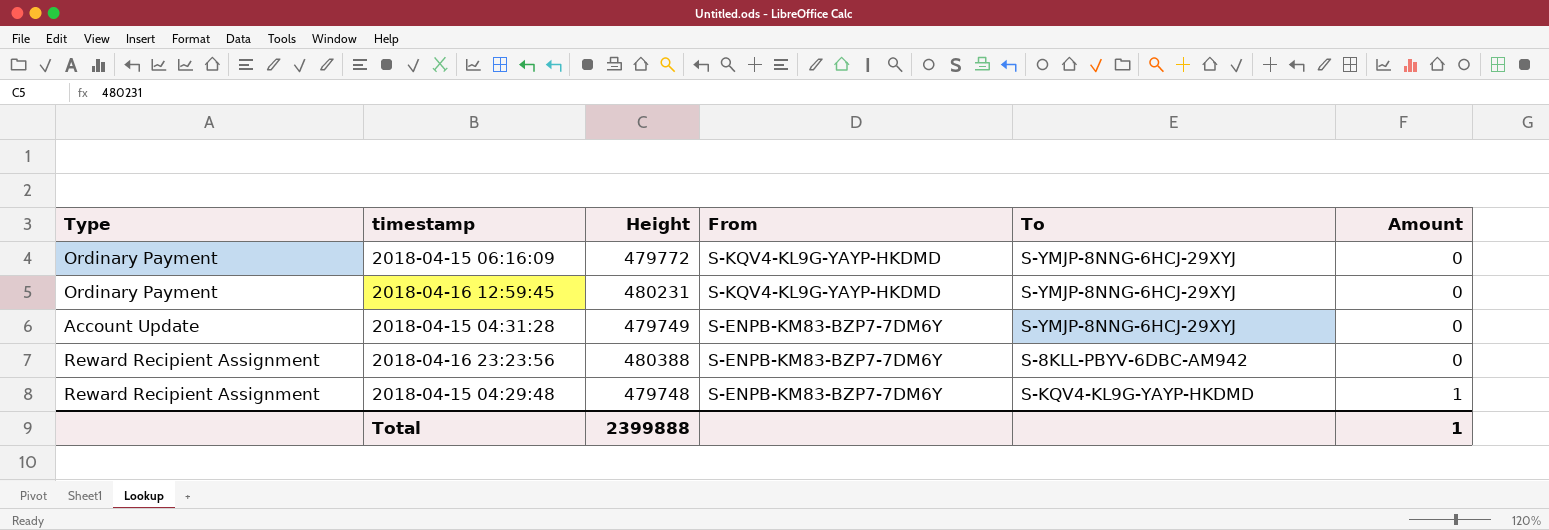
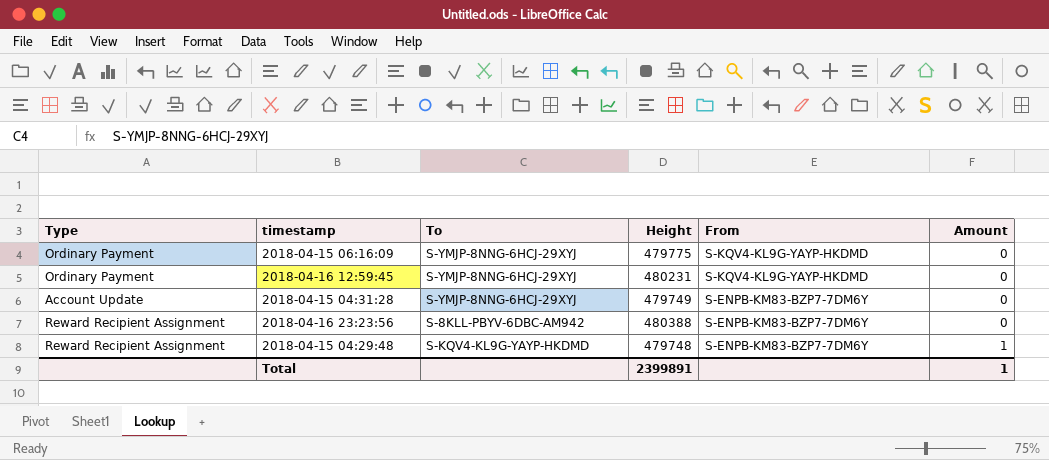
column To | position: 5 -> 3
2018-04-15 06:16:09 | Height: 479772 -> 479775
Total | Height: 2399888 -> 2399891

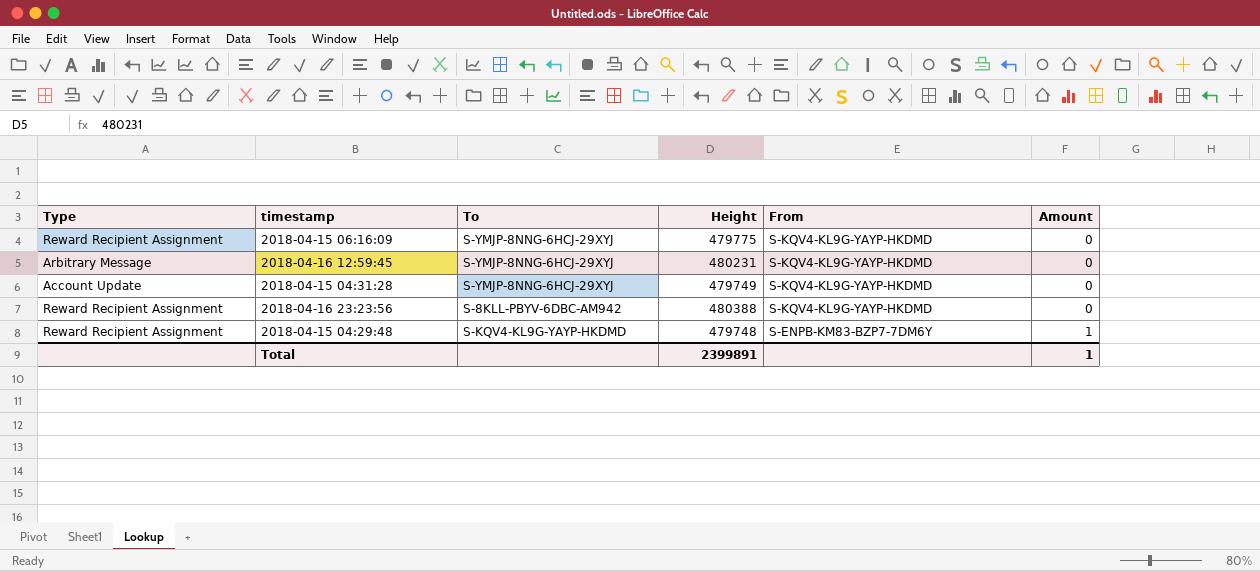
2018-04-15 06:16:09 | Type: Ordinary Payment -> Reward Recipient Assignment
2018-04-16 12:59:45 | Type: Ordinary Payment -> Arbitrary Message
2018-04-15 04:31:28 | From: S-ENPB-KM83-BZP7-7DM6Y -> S-KQV4-KL9G-YAYP-HKDMD
2018-04-16 23:23:56 | From: S-ENPB-KM83-BZP7-7DM6Y -> S-KQV4-KL9G-YAYP-HKDMD

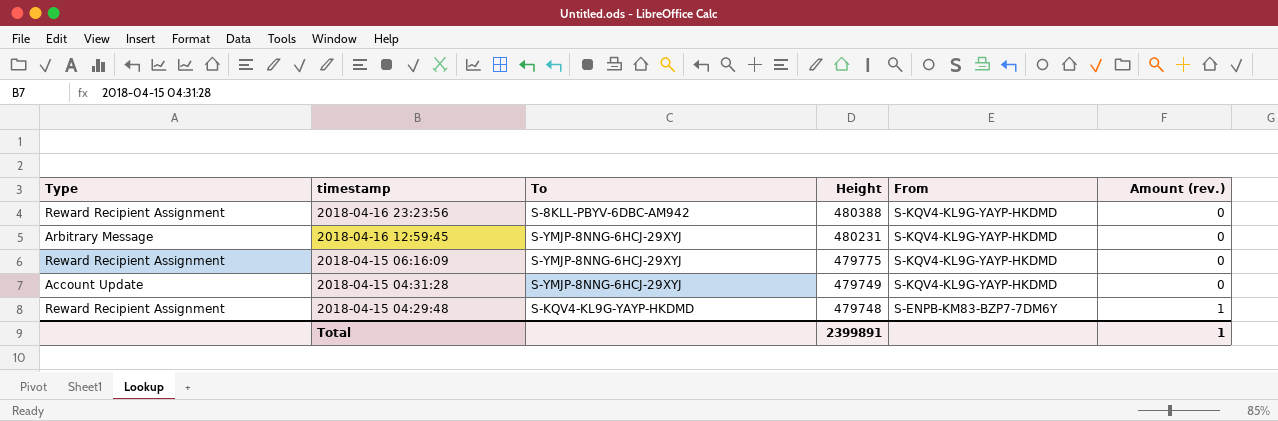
row order: From descending -> timestamp descending
column name: Amount -> Amount (rev.)

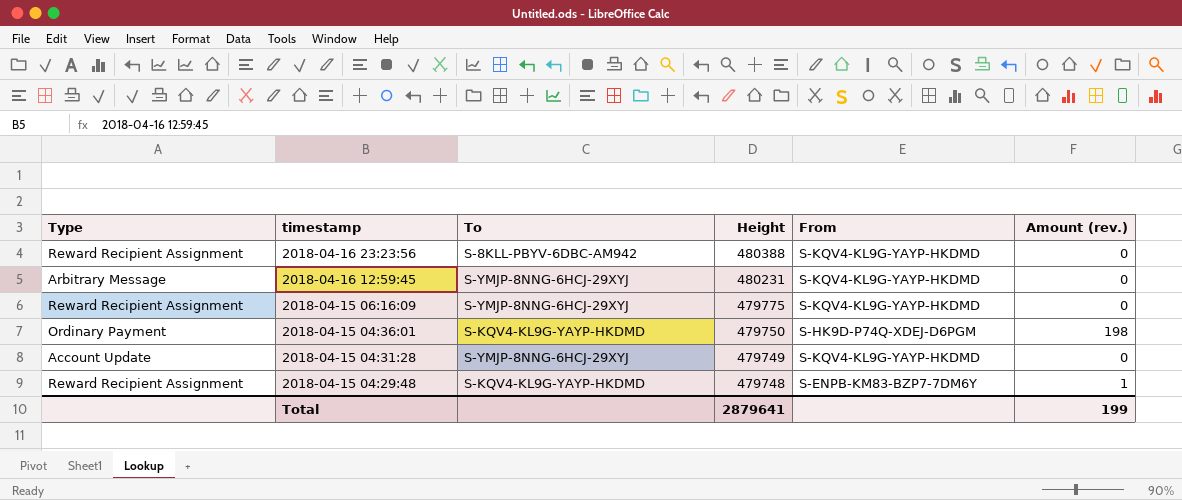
row 2018-04-15 04:36:01: none -> Ordinary Payment | S-KQV4-KL9G-YAYP-HKDMD | 479750 | S-HK9D-P74Q-XDEJ-D6PGM | 198
Total | Height: 2399891 -> 2879641
Total | Amount (rev.): 1 -> 199

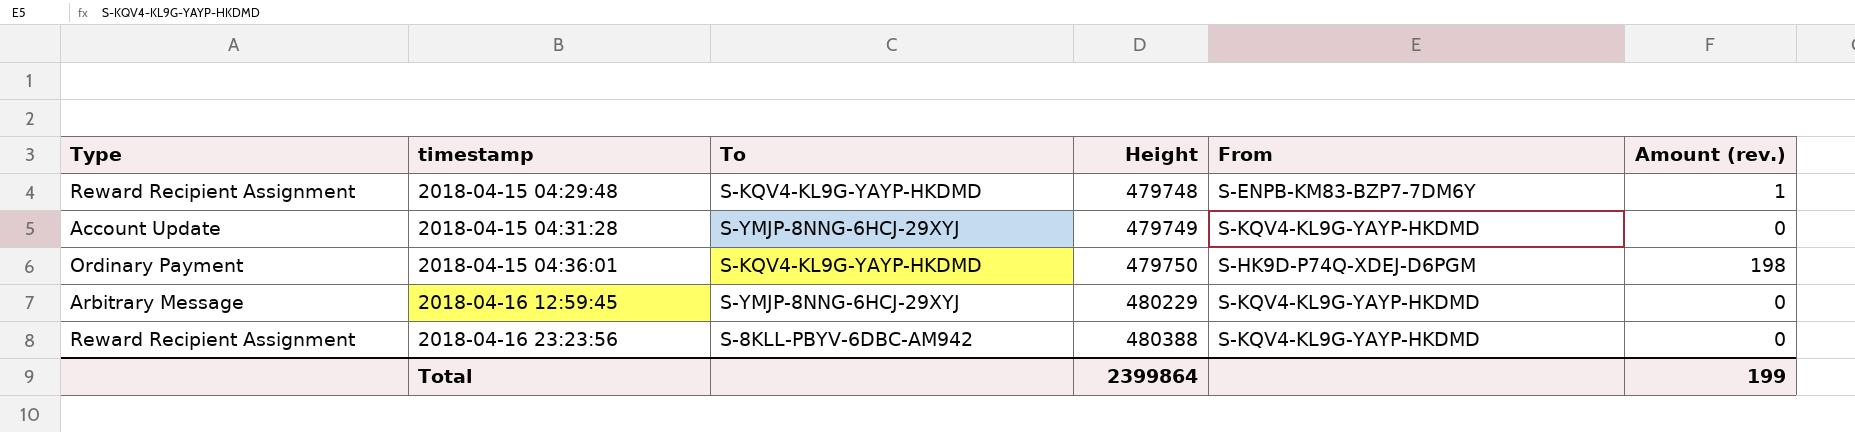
row order: timestamp descending -> timestamp ascending
row 2018-04-15 06:16:09: Reward Recipient Assignment | S-YMJP-8NNG-6HCJ-29XYJ | 479775 | S-KQV4-KL9G-YAYP-HKDMD | 0 -> none
2018-04-16 12:59:45 | Height: 480231 -> 480229
Total | Height: 2879641 -> 2399864

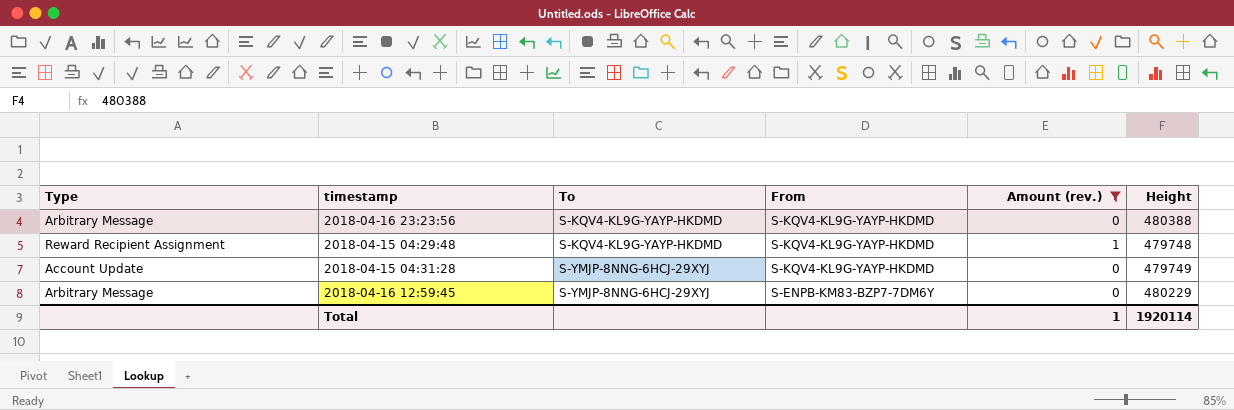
filter: none -> Amount (rev.) != 198
row order: timestamp ascending -> To ascending
column Height | position: 4 -> 6
2018-04-16 23:23:56 | Type: Reward Recipient Assignment -> Arbitrary Message
2018-04-16 23:23:56 | To: S-8KLL-PBYV-6DBC-AM942 -> S-KQV4-KL9G-YAYP-HKDMD
2018-04-15 04:29:48 | From: S-ENPB-KM83-BZP7-7DM6Y -> S-KQV4-KL9G-YAYP-HKDMD
2018-04-16 12:59:45 | From: S-KQV4-KL9G-YAYP-HKDMD -> S-ENPB-KM83-BZP7-7DM6Y
Total | Amount (rev.): 199 -> 1
Total | Height: 2399864 -> 1920114

